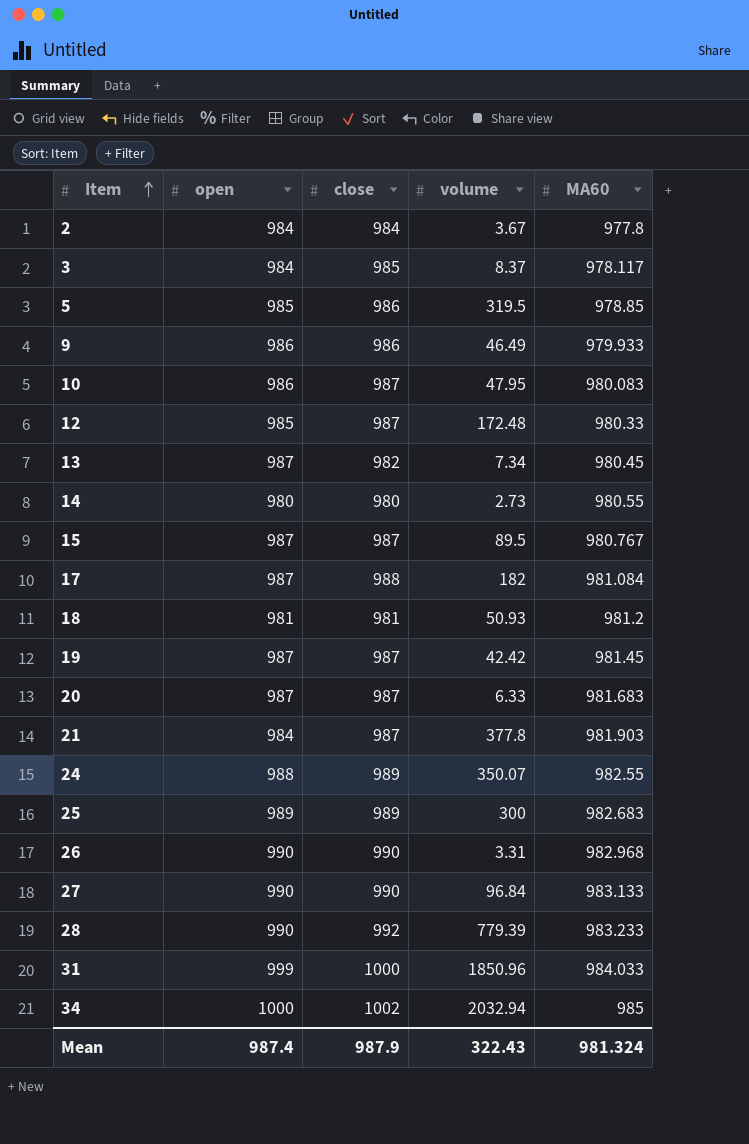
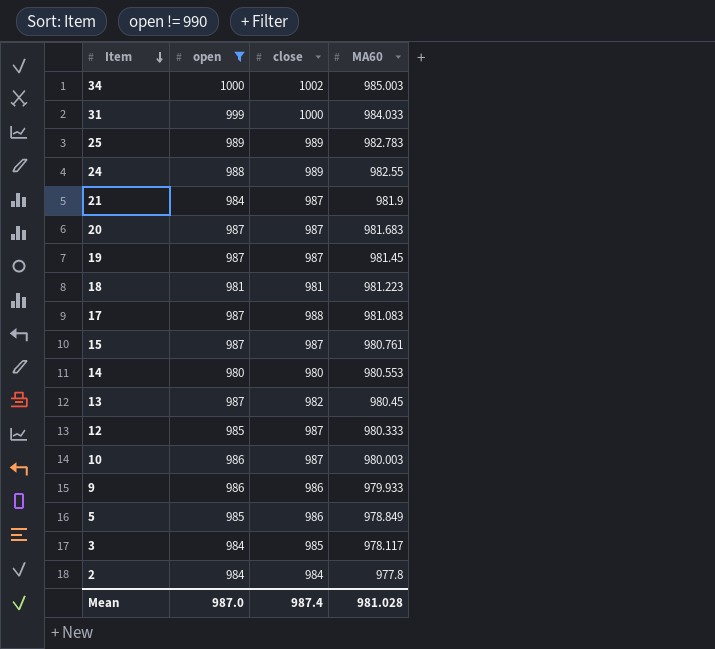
filter: none -> open != 990
row order: Item ascending -> Item descending
column volume | position: 4 -> none
34 | MA60: 985 -> 985.003
25 | MA60: 982.683 -> 982.783
21 | MA60: 981.903 -> 981.9
18 | MA60: 981.2 -> 981.223
17 | MA60: 981.084 -> 981.083
15 | MA60: 980.767 -> 980.761
14 | MA60: 980.55 -> 980.553
12 | MA60: 980.33 -> 980.333
10 | MA60: 980.083 -> 980.003
5 | MA60: 978.85 -> 978.849
Mean | open: 987.4 -> 987.0
Mean | close: 987.9 -> 987.4
Mean | MA60: 981.324 -> 981.028

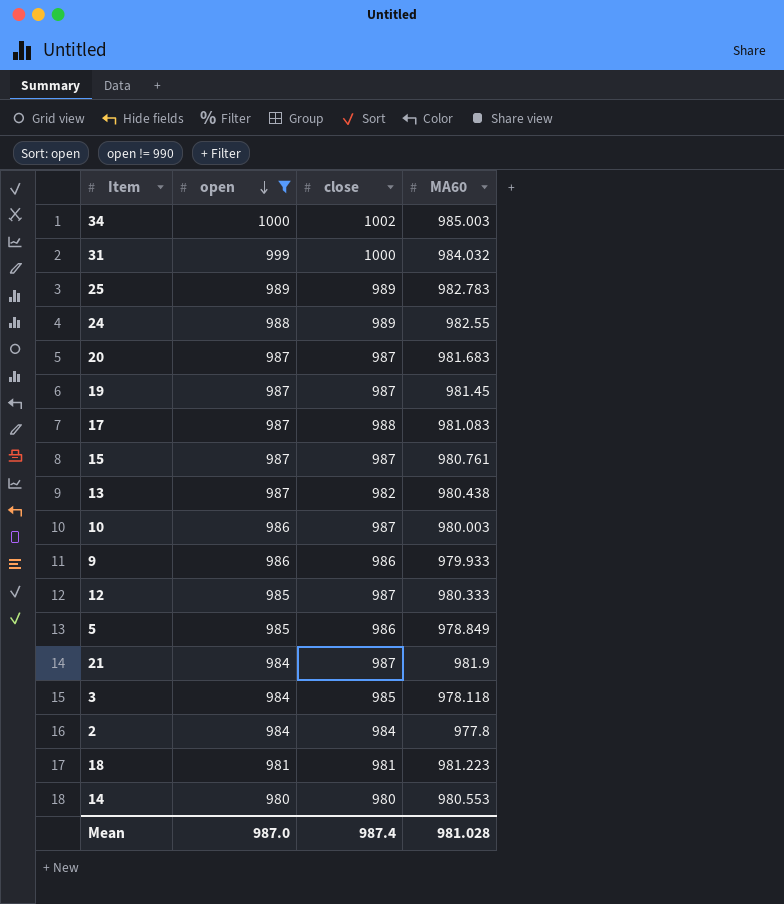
row order: Item descending -> open descending
31 | MA60: 984.033 -> 984.032
13 | MA60: 980.45 -> 980.438
3 | MA60: 978.117 -> 978.118

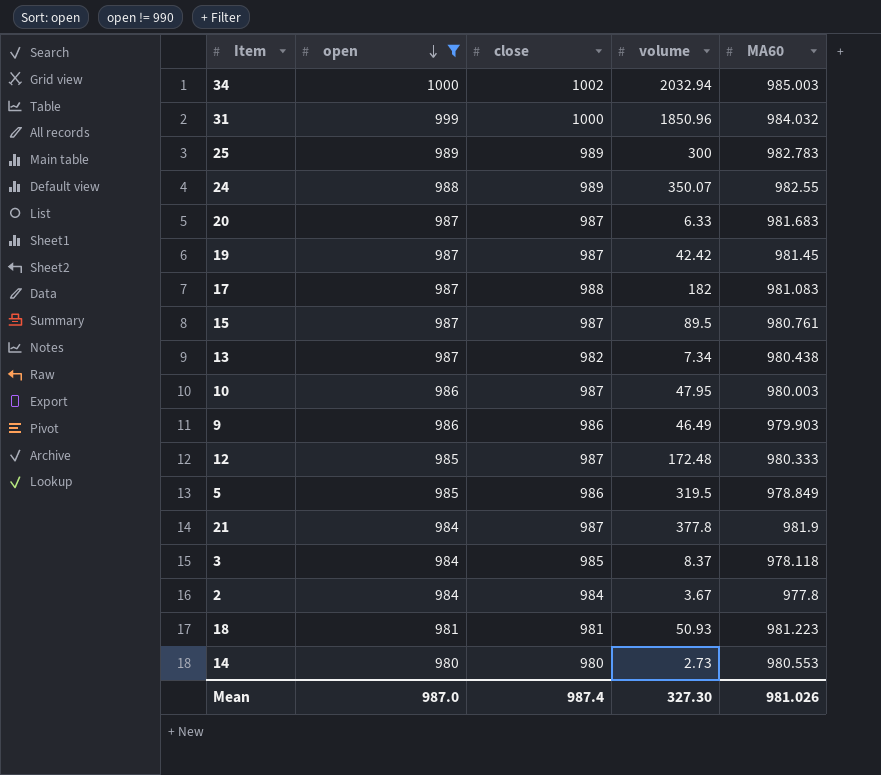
column volume | position: none -> 4
9 | MA60: 979.933 -> 979.903
Mean | MA60: 981.028 -> 981.026

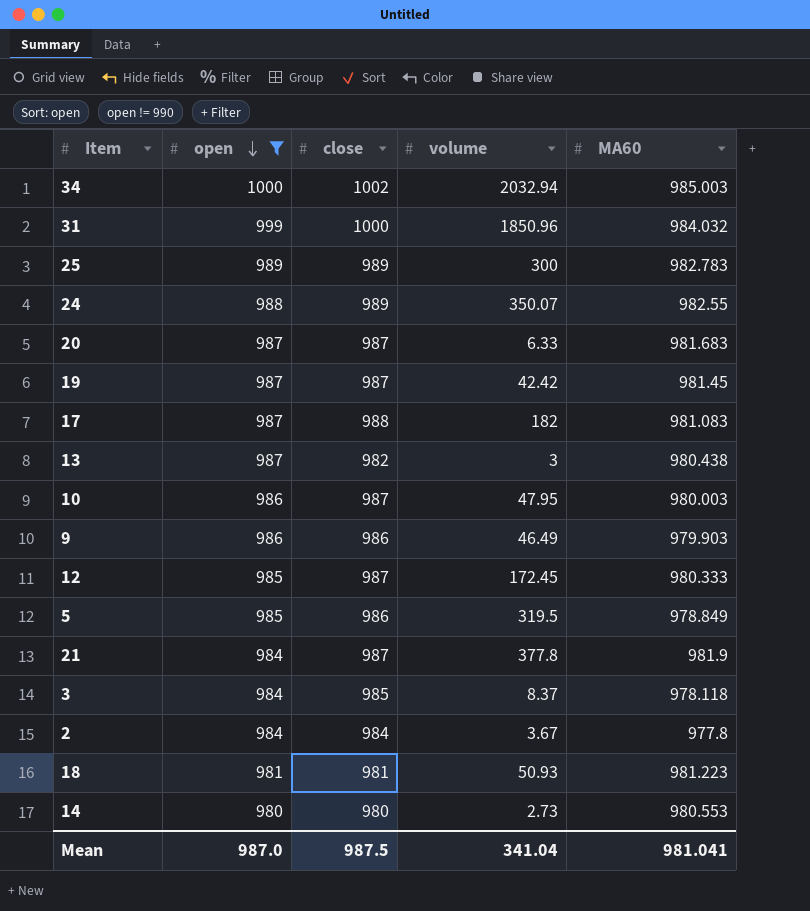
row 15: 987 | 987 | 89.5 | 980.761 -> none
13 | volume: 7.34 -> 3
12 | volume: 172.48 -> 172.45
Mean | close: 987.4 -> 987.5
Mean | volume: 327.30 -> 341.04
Mean | MA60: 981.026 -> 981.041

